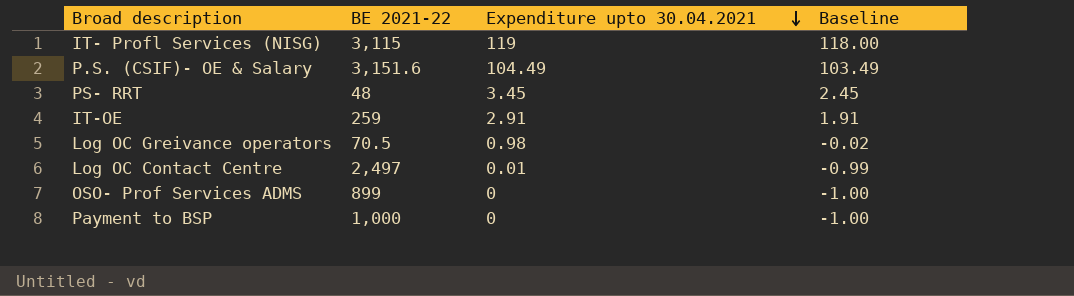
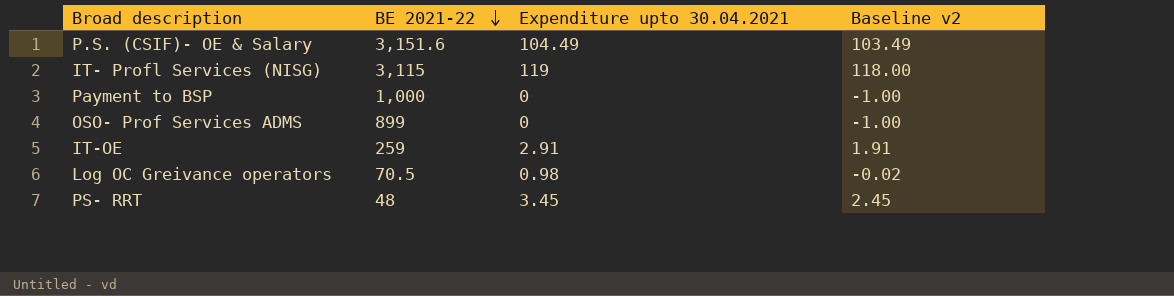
row order: Expenditure upto 30.04.2021 descending -> BE 2021-22 descending
column name: Baseline -> Baseline v2
row Log OC Contact Centre: 2,497 | 0.01 | -0.99 -> none

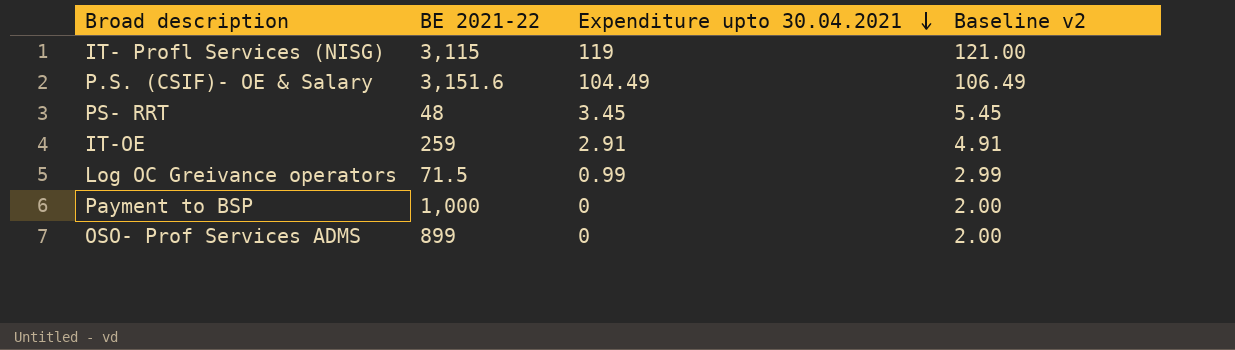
row order: BE 2021-22 descending -> Expenditure upto 30.04.2021 descending
column Baseline v2 | formula: [Expenditure upto 30.04.2021] - 1 -> [Expenditure upto 30.04.2021] + 2
Log OC Greivance operators | BE 2021-22: 70.5 -> 71.5
Log OC Greivance operators | Expenditure upto 30.04.2021: 0.98 -> 0.99

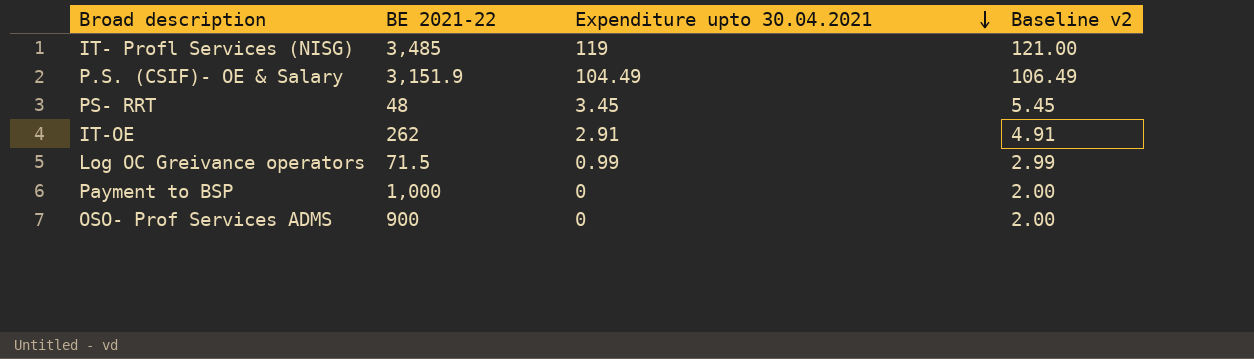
IT- Profl Services (NISG) | BE 2021-22: 3,115 -> 3,485
P.S. (CSIF)- OE & Salary | BE 2021-22: 3,151.6 -> 3,151.9
IT-OE | BE 2021-22: 259 -> 262
OSO- Prof Services ADMS | BE 2021-22: 899 -> 900

